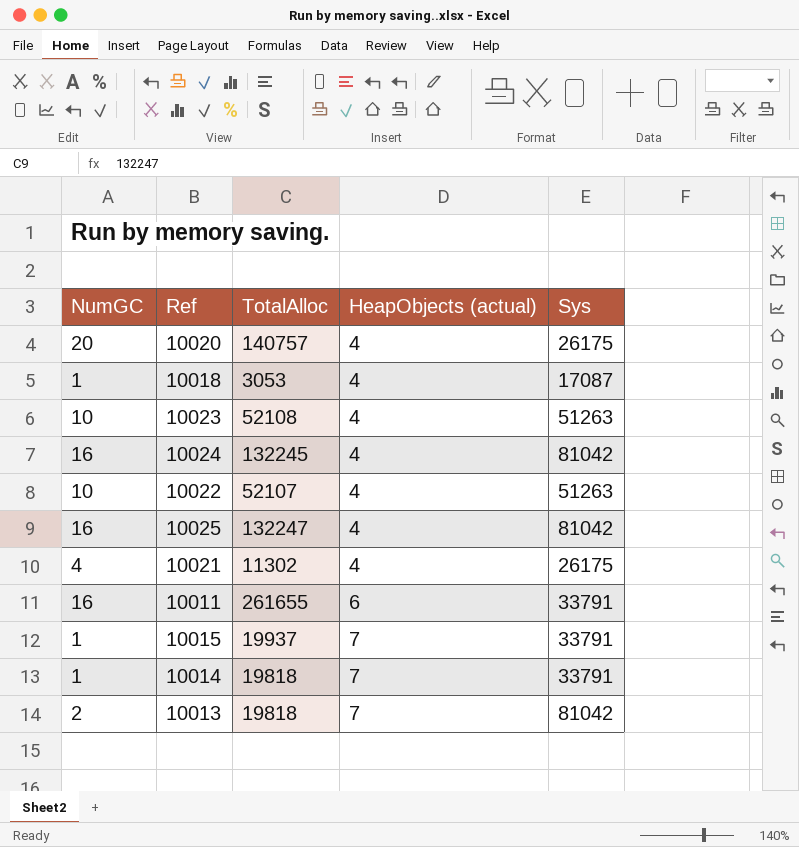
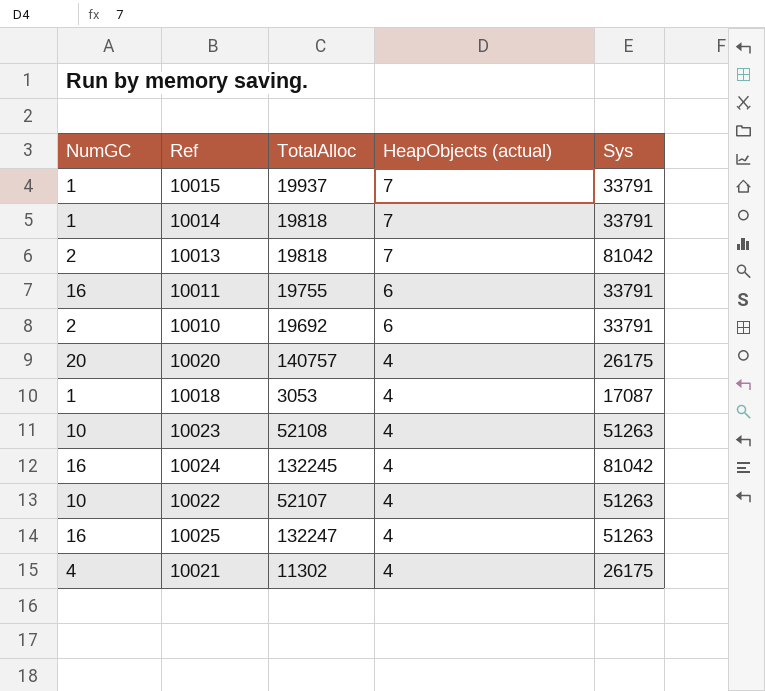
row order: HeapObjects (actual) ascending -> HeapObjects (actual) descending
10011 | TotalAlloc: 261655 -> 19755
row 10010: none -> 2 | 19692 | 6 | 33791
10025 | Sys: 81042 -> 51263

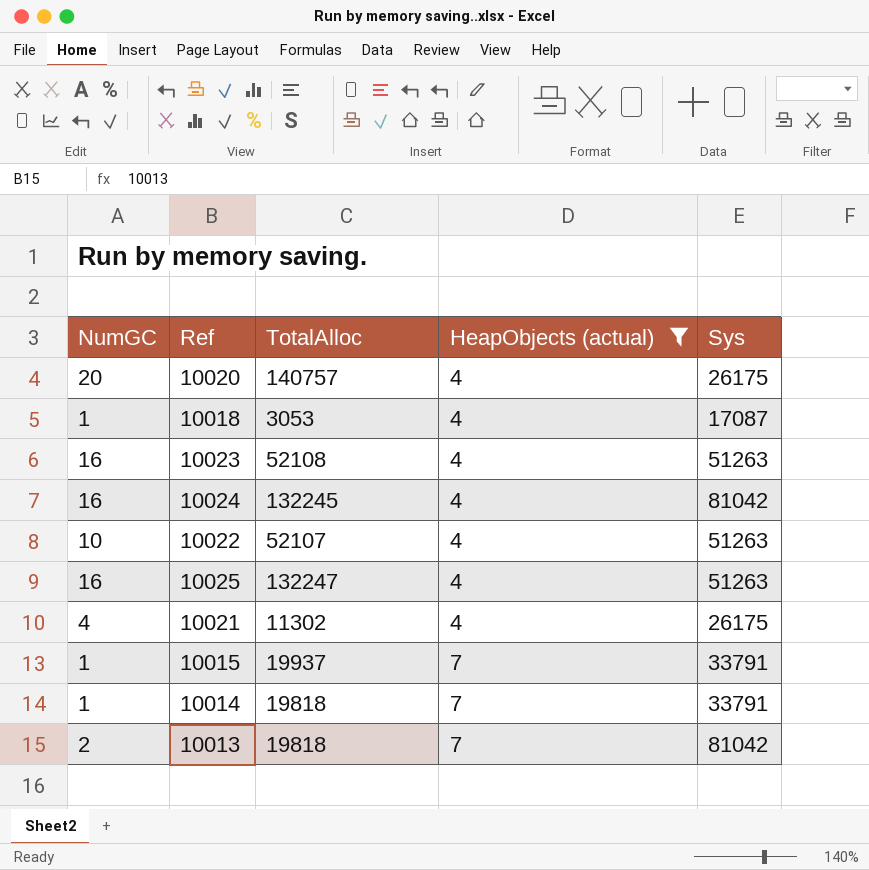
filter: none -> HeapObjects (actual) != 6
row order: HeapObjects (actual) descending -> HeapObjects (actual) ascending
10023 | NumGC: 10 -> 16

